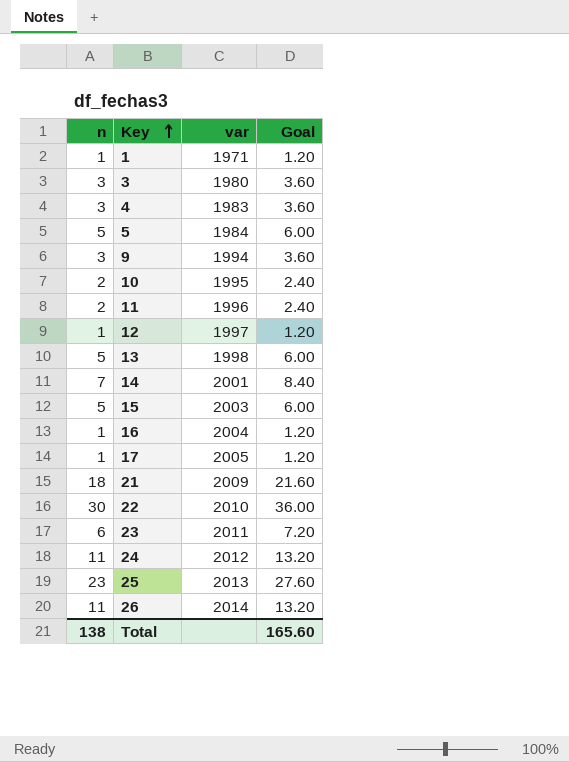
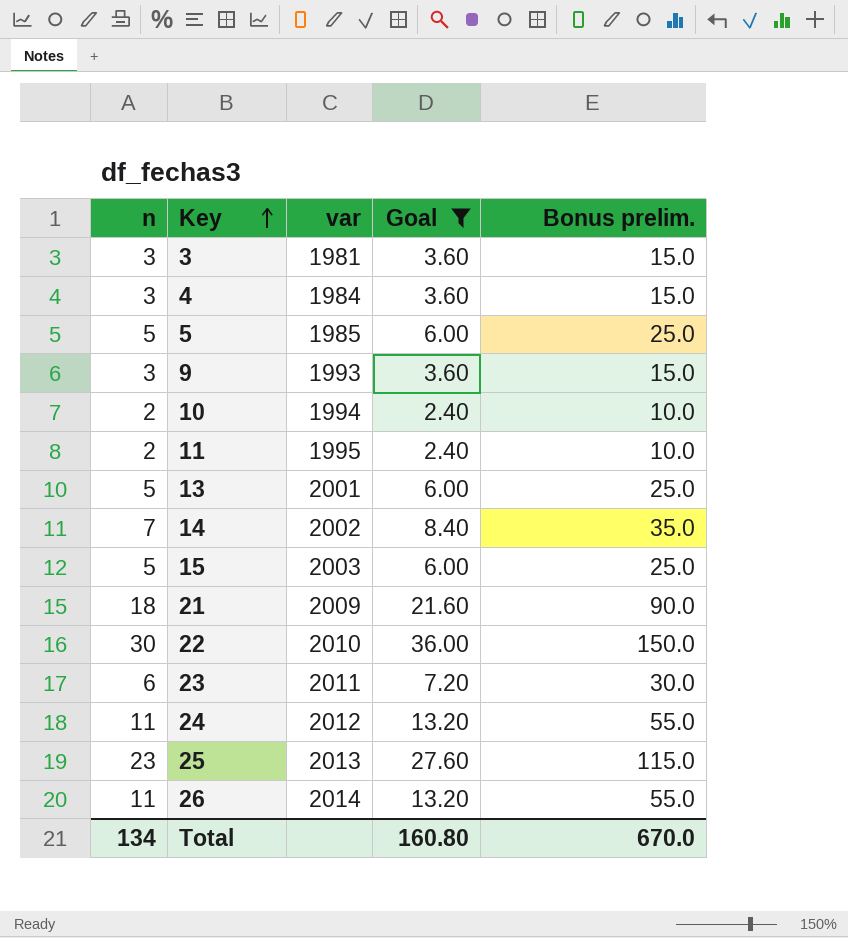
filter: none -> Goal != 1.20
column Bonus prelim. | formula: none -> [n] * 5
3 | var: 1980 -> 1981
4 | var: 1983 -> 1984
5 | var: 1984 -> 1985
9 | var: 1994 -> 1993
10 | var: 1995 -> 1994
11 | var: 1996 -> 1995
13 | var: 1998 -> 2001
14 | var: 2001 -> 2002
Total | n: 138 -> 134
Total | Goal: 165.60 -> 160.80

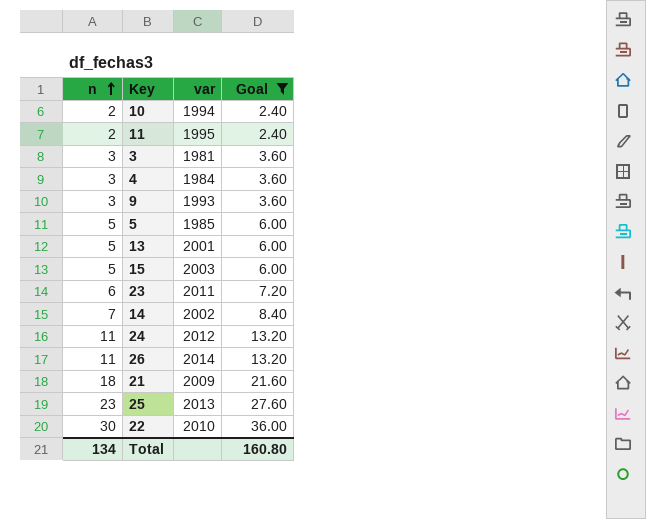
row order: Key ascending -> n ascending
column Bonus prelim. | formula: [n] * 5 -> none

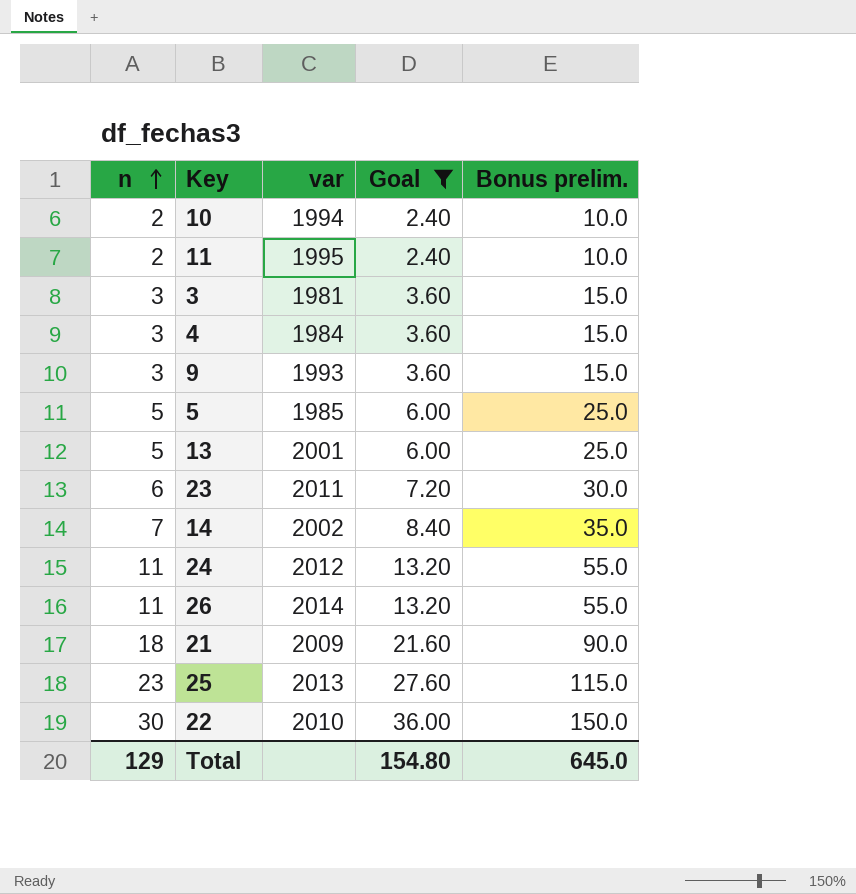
column Bonus prelim. | formula: none -> [n] * 5
row 15: 5 | 2003 | 6.00 -> none
Total | n: 134 -> 129
Total | Goal: 160.80 -> 154.80

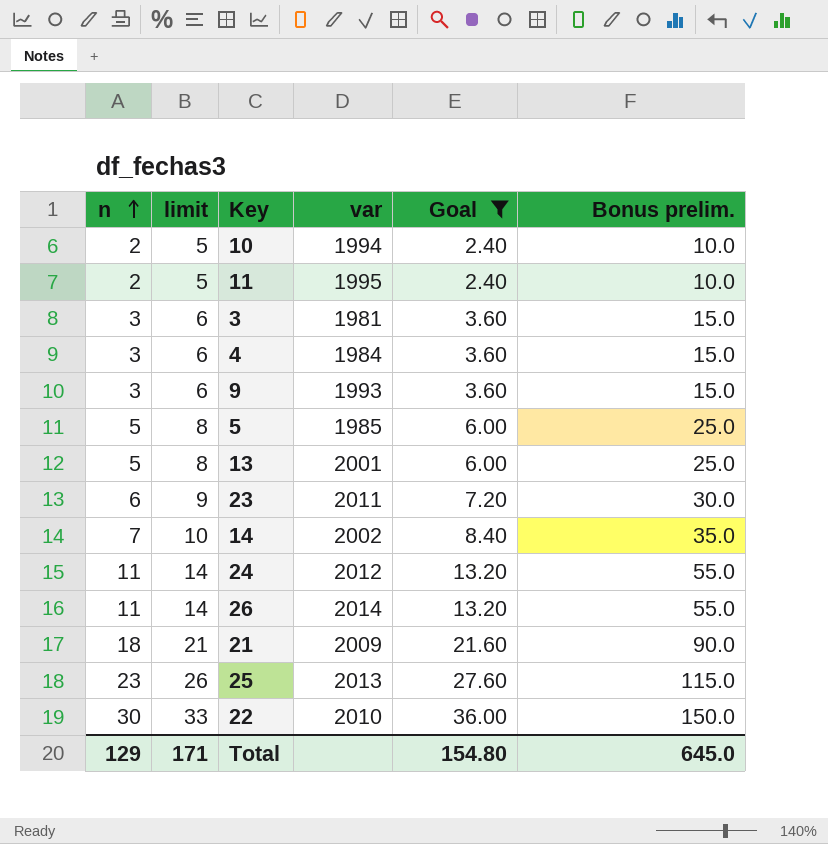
column limit | formula: none -> [n] + 3

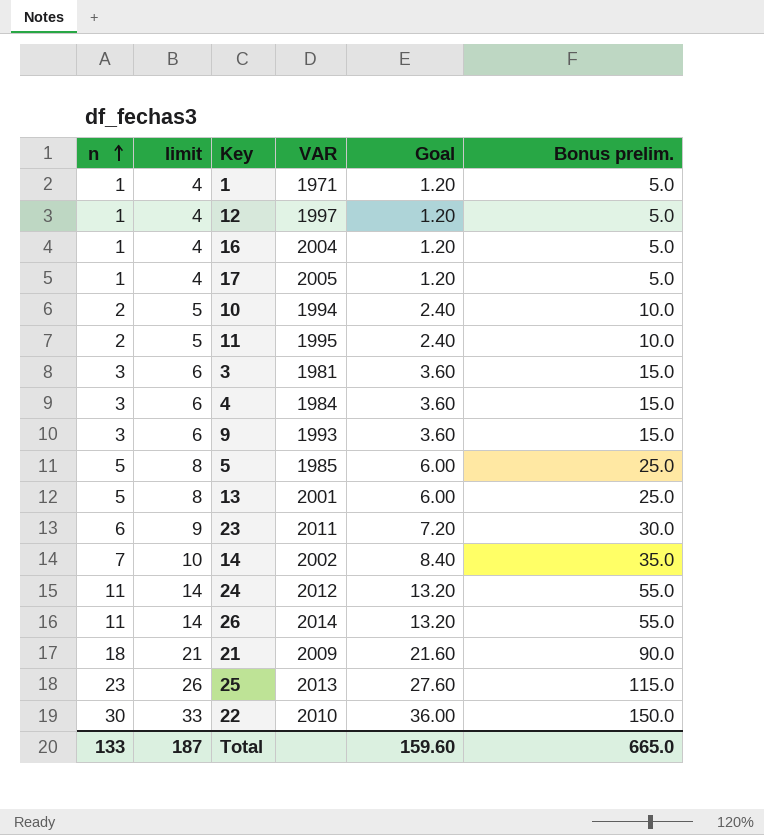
filter: Goal != 1.20 -> none
column name: var -> VAR
Total | n: 129 -> 133
Total | limit: 171 -> 187
Total | Goal: 154.80 -> 159.60
Total | Bonus prelim.: 645.0 -> 665.0

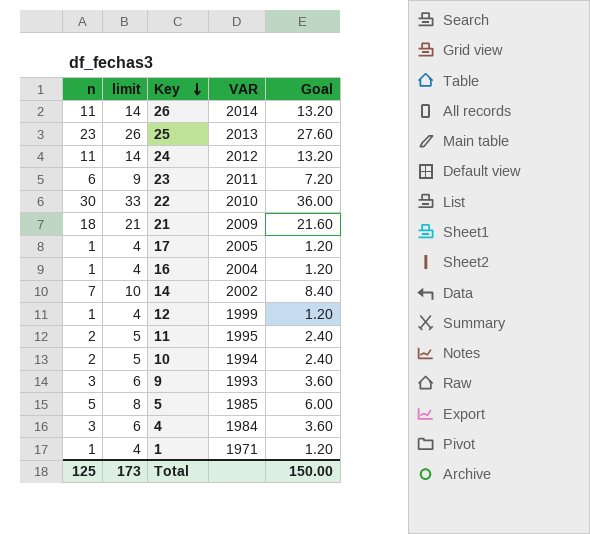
row order: n ascending -> Key descending
column Bonus prelim. | formula: [n] * 5 -> none
row 3: 3 | 6 | 1981 | 3.60 | 15.0 -> none
row 13: 5 | 8 | 2001 | 6.00 | 25.0 -> none
12 | VAR: 1997 -> 1999
Total | n: 133 -> 125
Total | limit: 187 -> 173
Total | Goal: 159.60 -> 150.00

